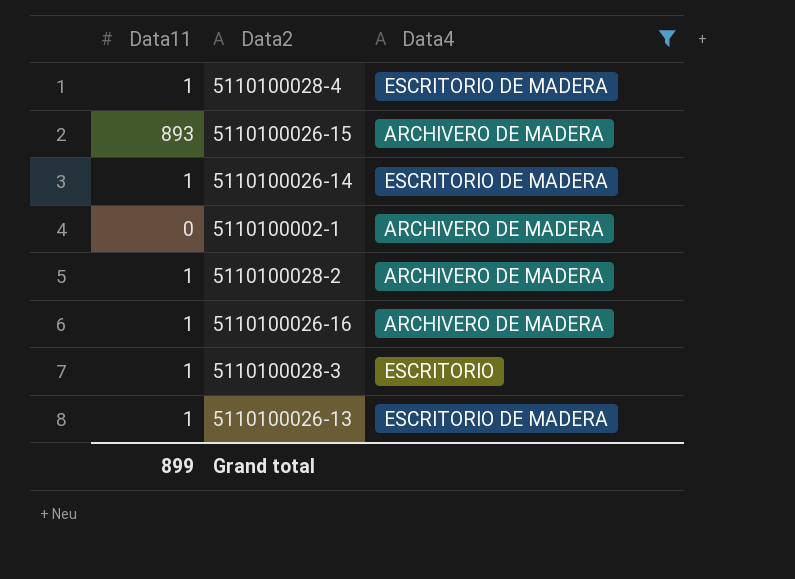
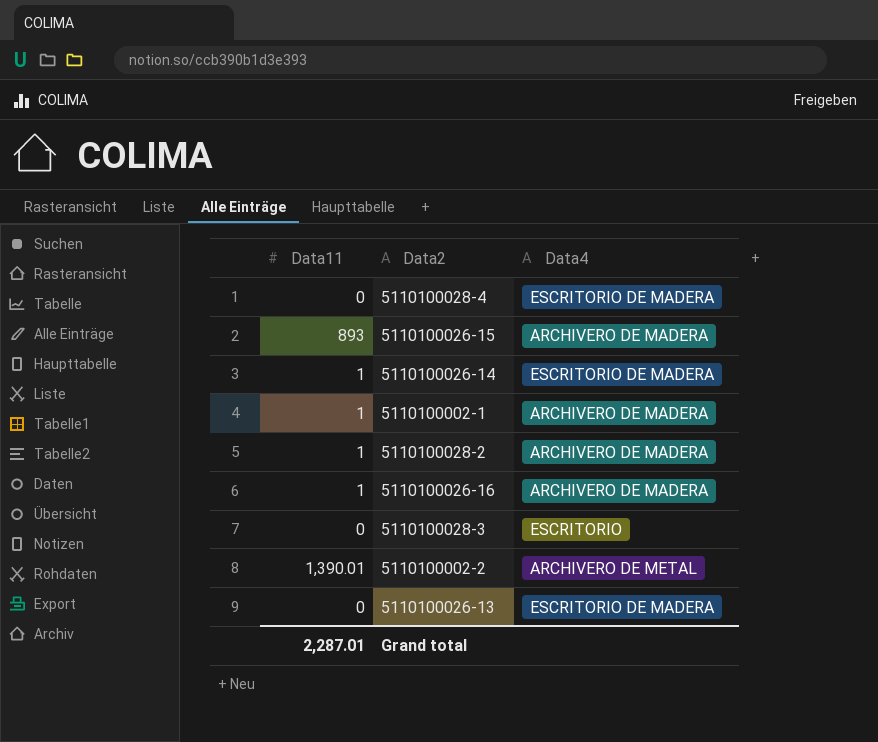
filter: Data4 != ARCHIVERO DE METAL -> none
5110100028-4 | Data11: 1 -> 0
5110100002-1 | Data11: 0 -> 1
5110100028-3 | Data11: 1 -> 0
5110100026-13 | Data11: 1 -> 0
Grand total | Data11: 899 -> 2,287.01

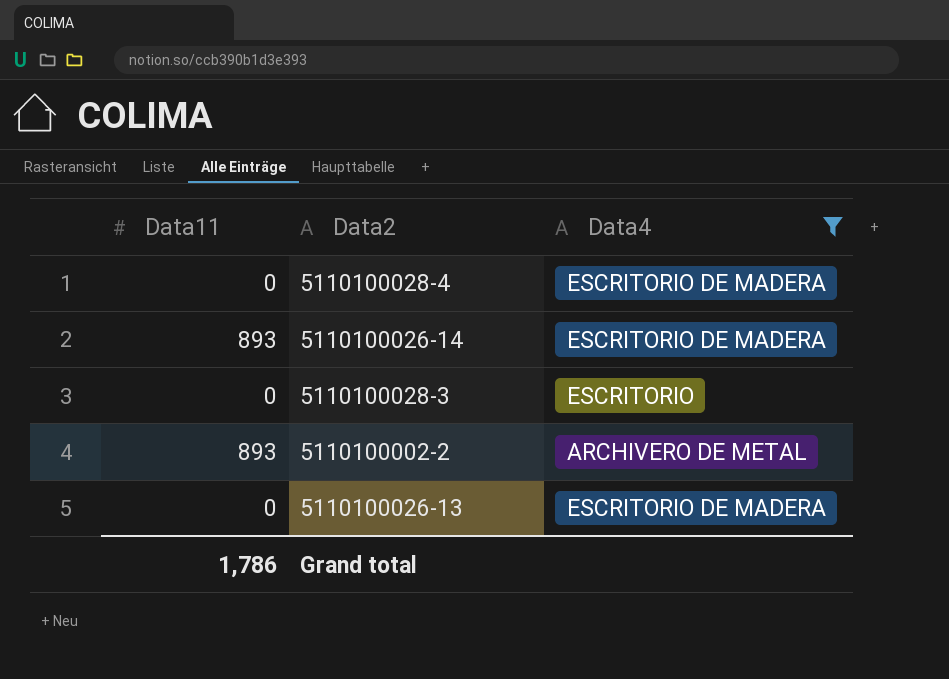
filter: none -> Data4 != ARCHIVERO DE MADERA
5110100026-14 | Data11: 1 -> 893
5110100002-2 | Data11: 1,390.01 -> 893
Grand total | Data11: 2,287.01 -> 1,786

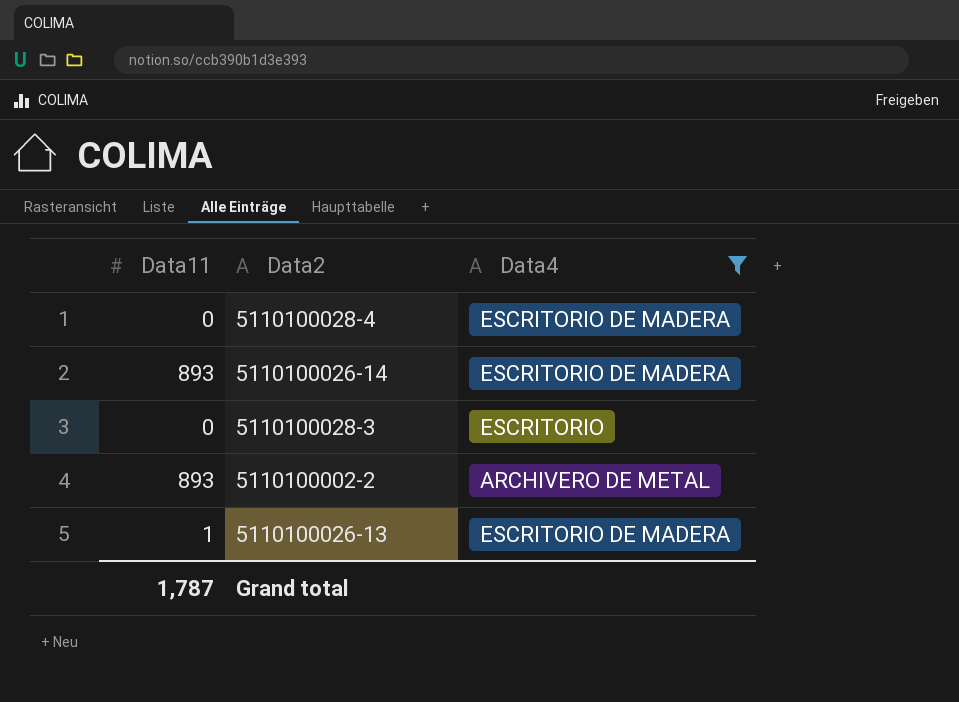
5110100026-13 | Data11: 0 -> 1
Grand total | Data11: 1,786 -> 1,787

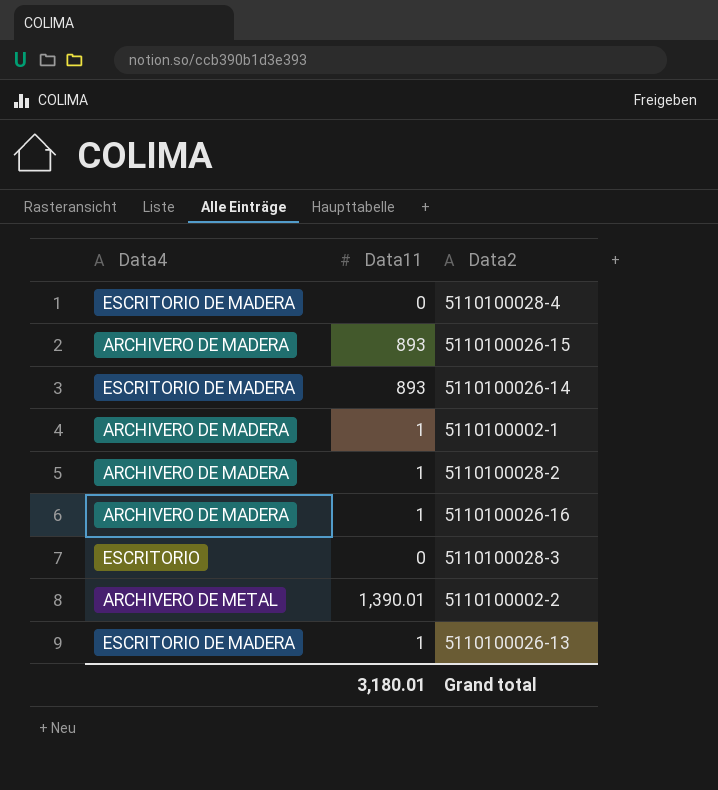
filter: Data4 != ARCHIVERO DE MADERA -> none
column Data4 | position: 3 -> 1
5110100002-2 | Data11: 893 -> 1,390.01
Grand total | Data11: 1,787 -> 3,180.01

